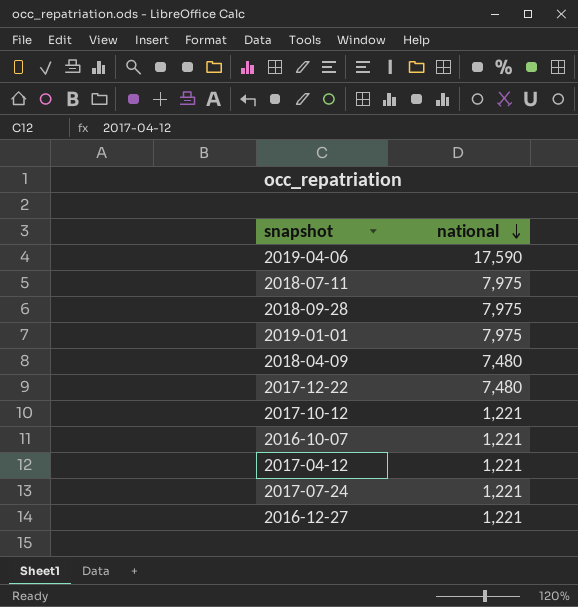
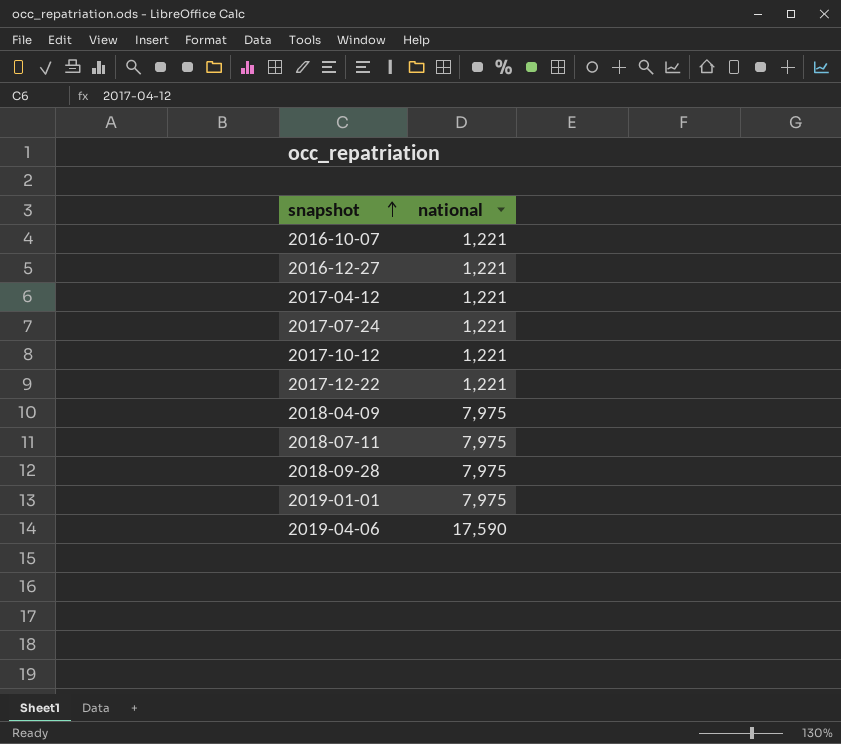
row order: national descending -> snapshot ascending
2017-12-22 | national: 7,480 -> 1,221
2018-04-09 | national: 7,480 -> 7,975

